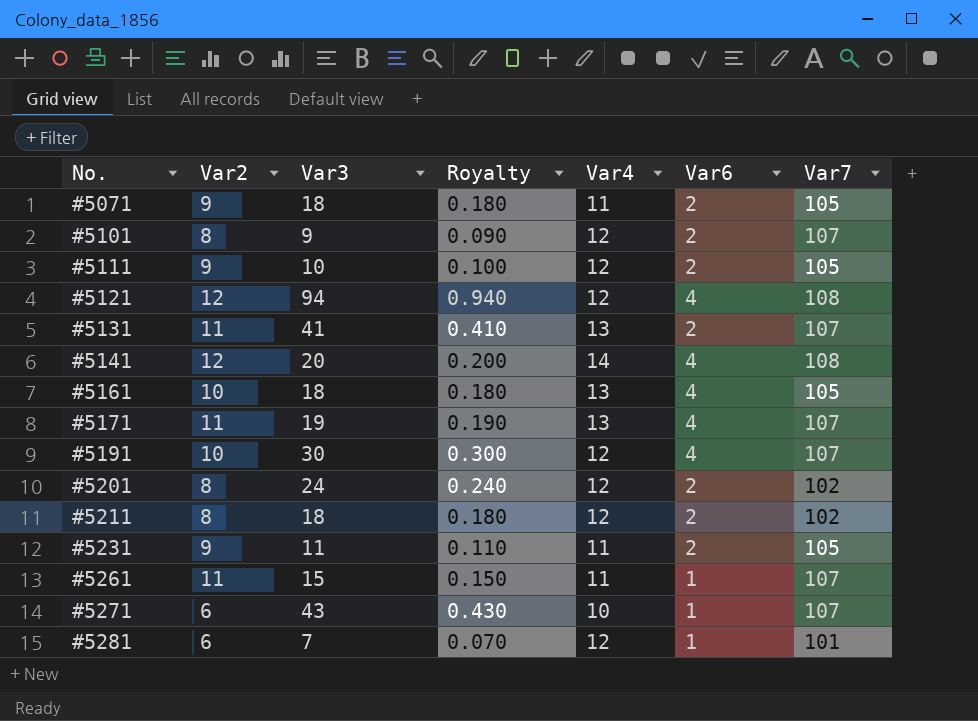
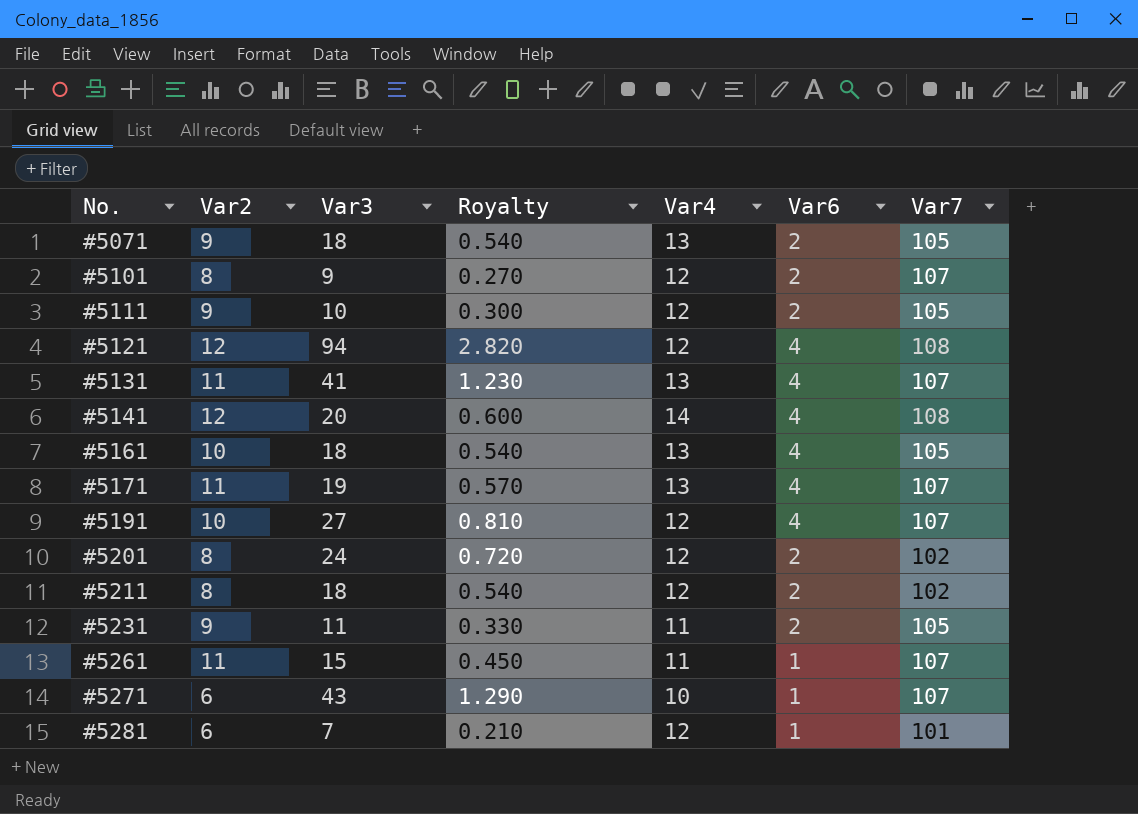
column Royalty | formula: [Var3] * 0.01 -> [Var3] * 0.03
#5071 | Var4: 11 -> 13
#5131 | Var6: 2 -> 4
#5191 | Var3: 30 -> 27

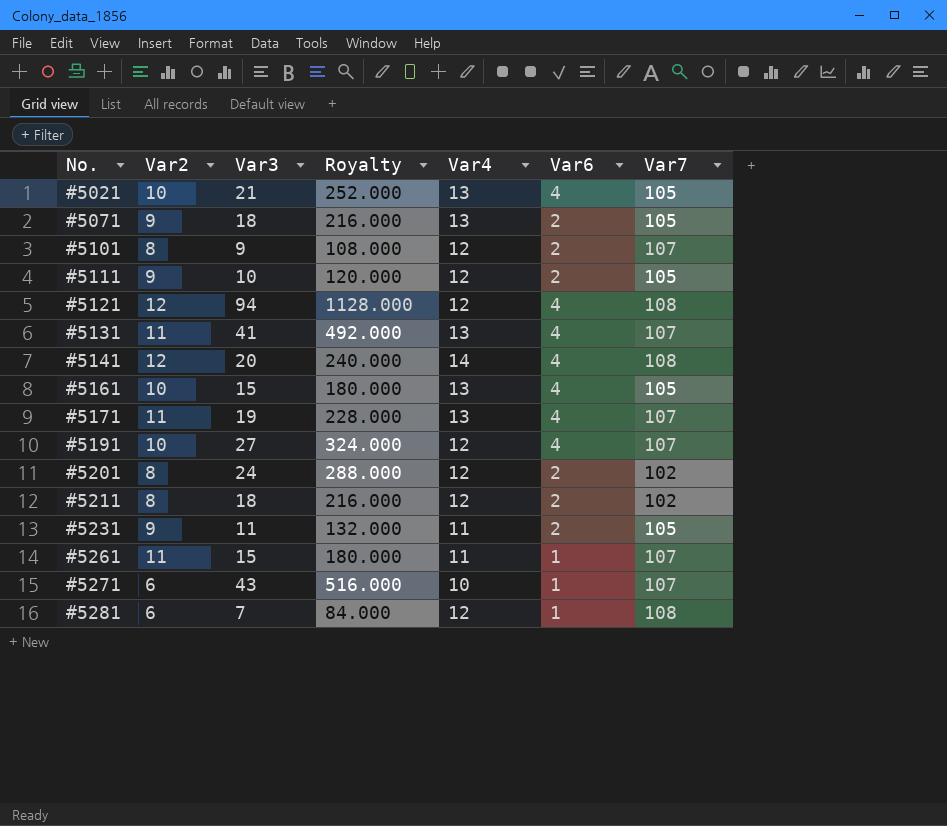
column Royalty | formula: [Var3] * 0.03 -> [Var3] * 12
row #5021: none -> 10 | 21 | 252.000 | 13 | 4 | 105
#5161 | Var3: 18 -> 15
#5281 | Var7: 101 -> 108

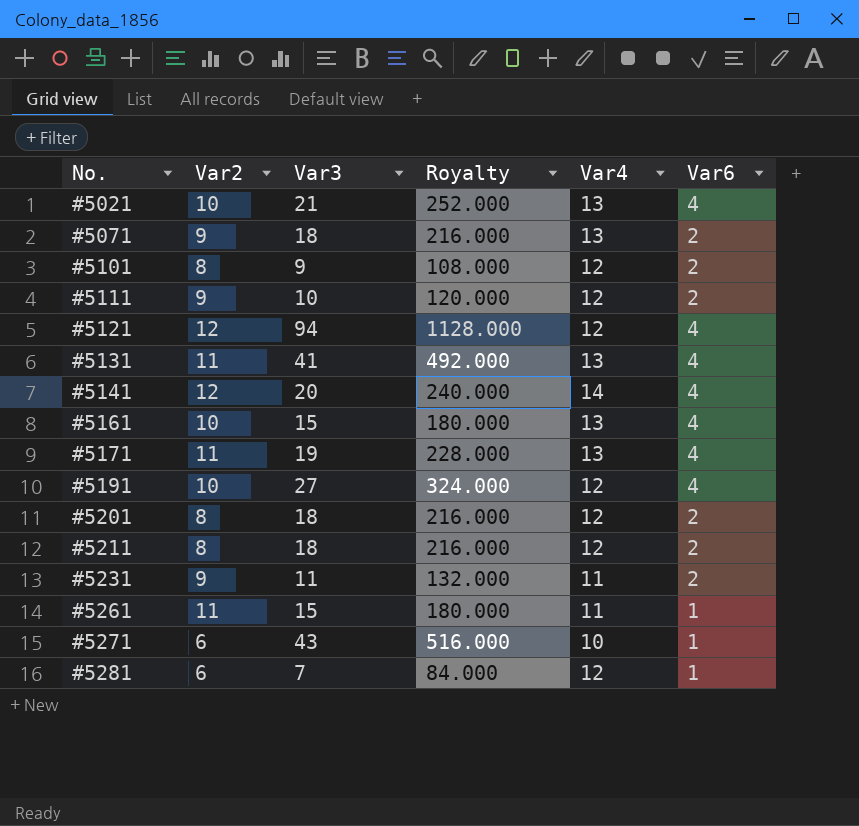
column Var7 | position: 7 -> none
#5201 | Var3: 24 -> 18
#5201 | Royalty: 288.000 -> 216.000

